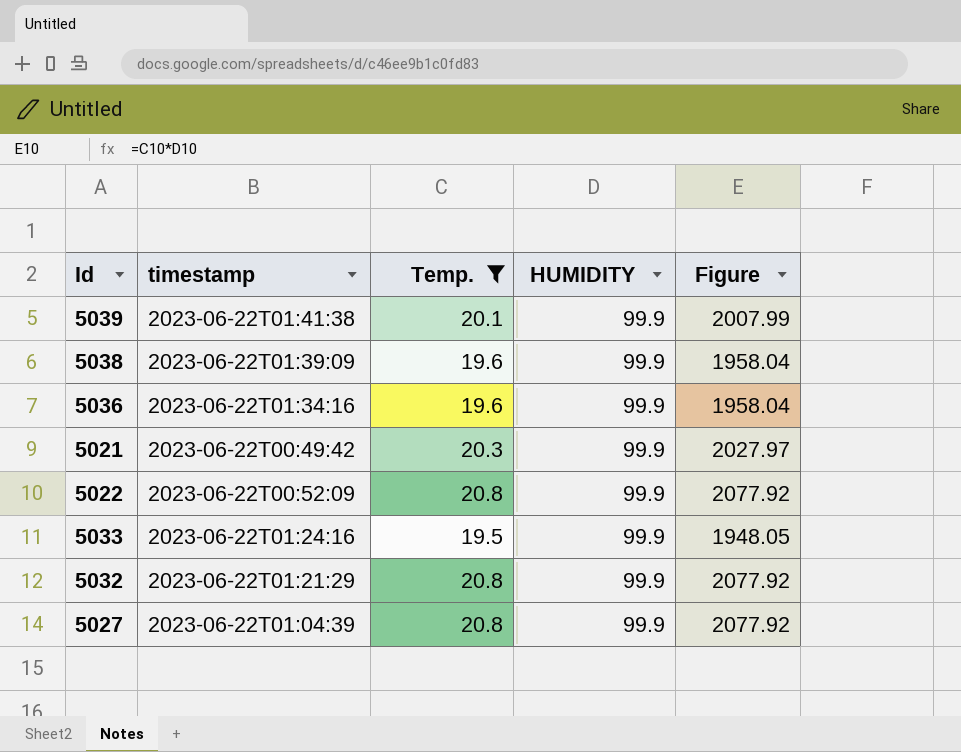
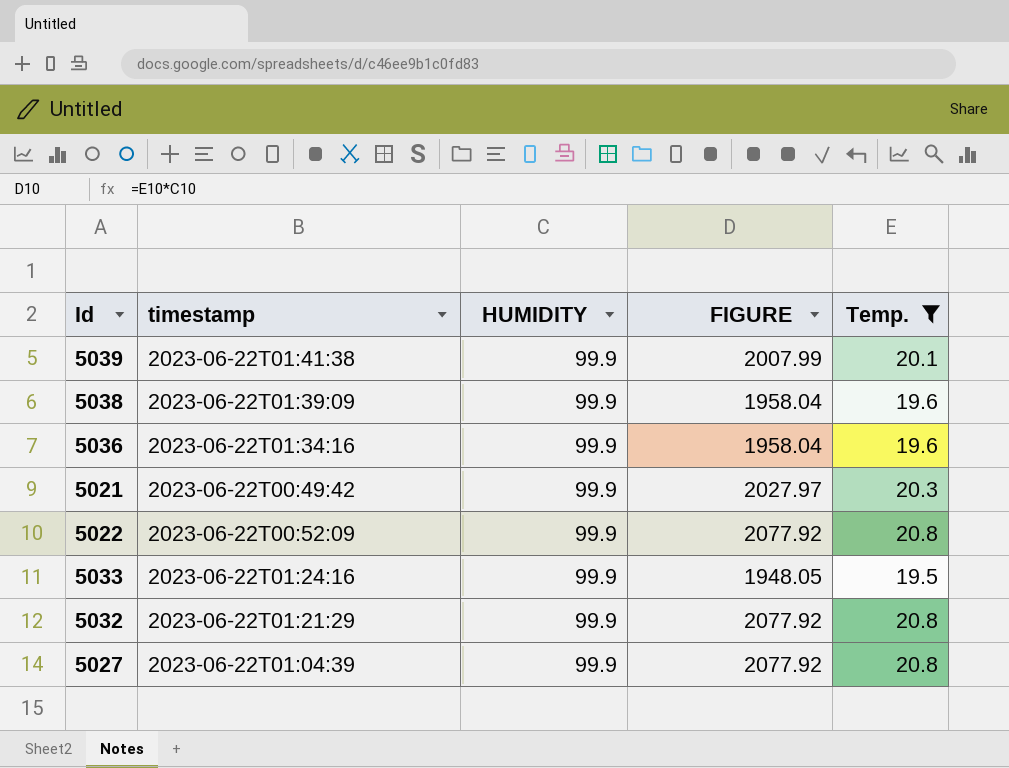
column name: Figure -> FIGURE
column Temp. | position: 3 -> 5

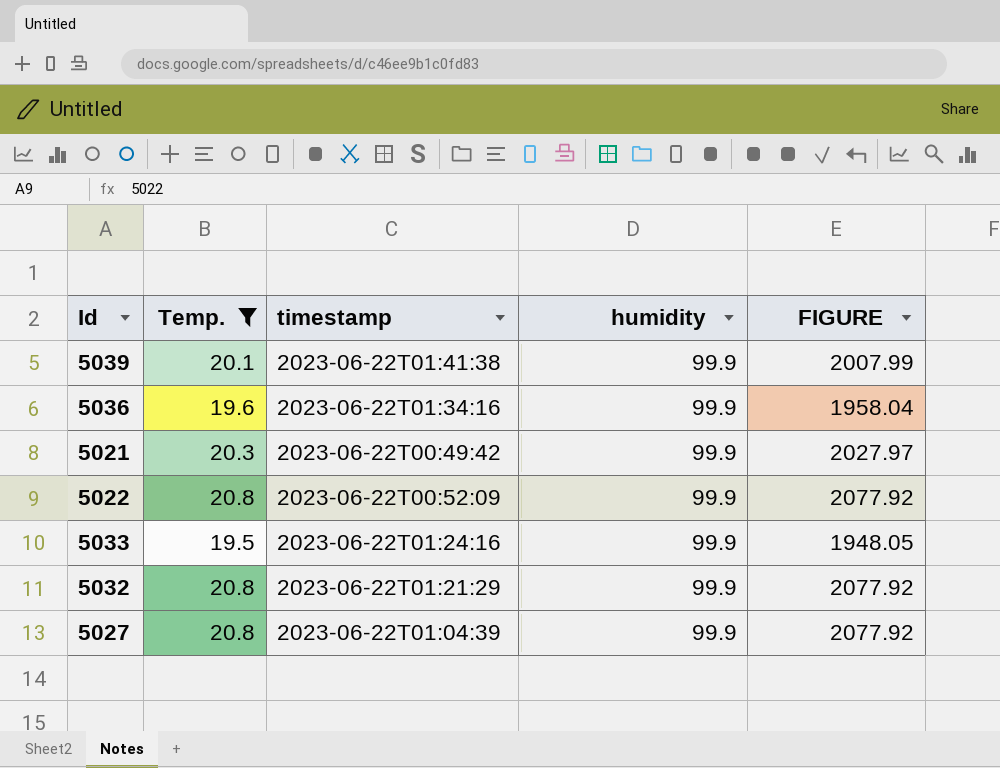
column Temp. | position: 5 -> 2
column name: HUMIDITY -> humidity
row 5038: 2023-06-22T01:39:09 | 99.9 | 1958.04 | 19.6 -> none

